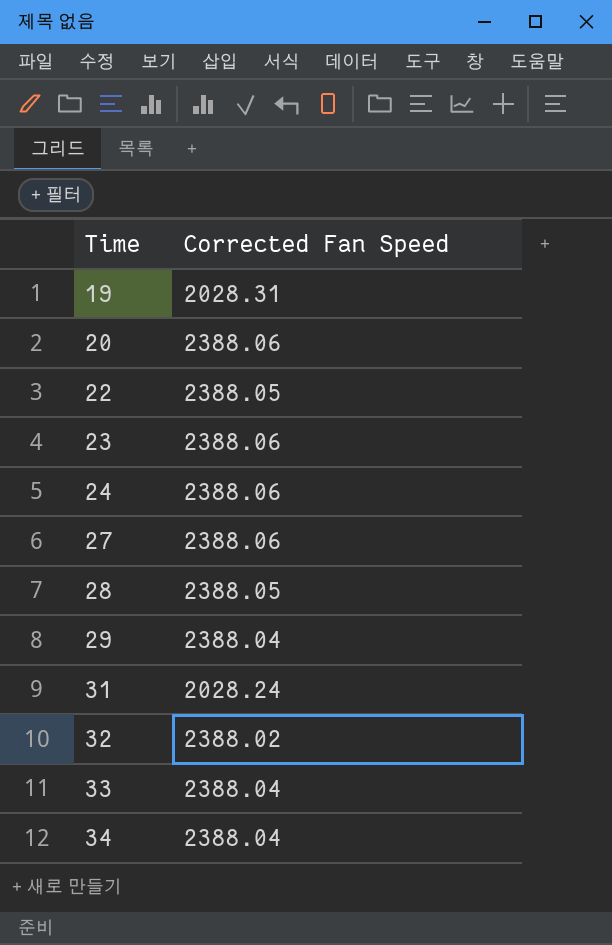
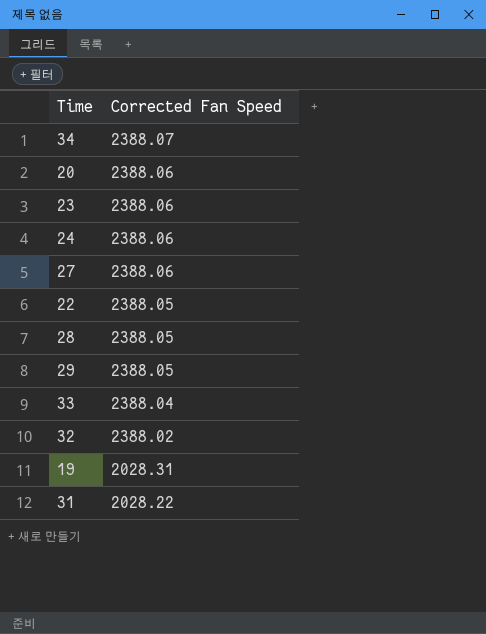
row order: Time ascending -> Corrected Fan Speed descending
34 | Corrected Fan Speed: 2388.04 -> 2388.07
29 | Corrected Fan Speed: 2388.04 -> 2388.05
31 | Corrected Fan Speed: 2028.24 -> 2028.22

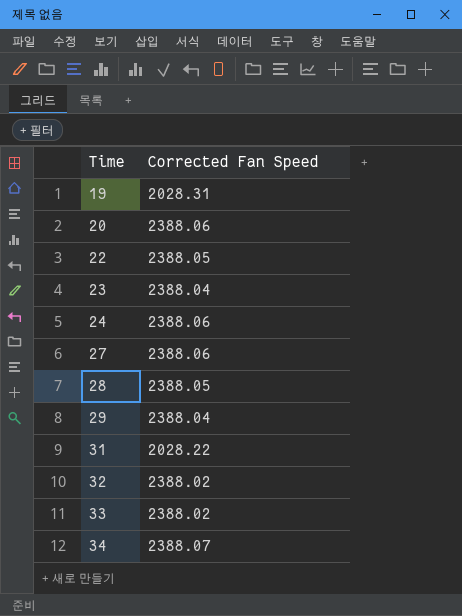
row order: Corrected Fan Speed descending -> Time ascending
23 | Corrected Fan Speed: 2388.06 -> 2388.04
29 | Corrected Fan Speed: 2388.05 -> 2388.04
33 | Corrected Fan Speed: 2388.04 -> 2388.02

